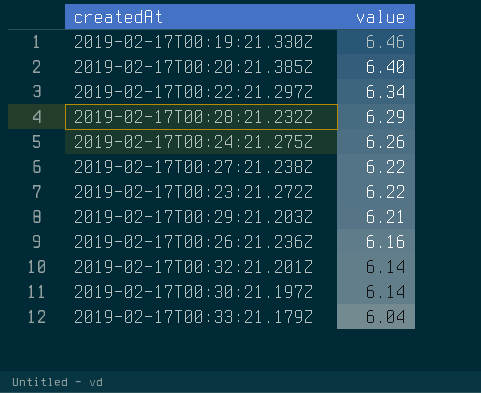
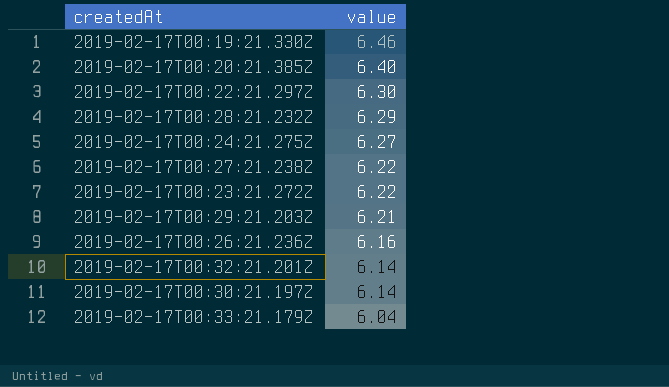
2019-02-17T00:22:21.297Z | value: 6.34 -> 6.30
2019-02-17T00:24:21.275Z | value: 6.26 -> 6.27

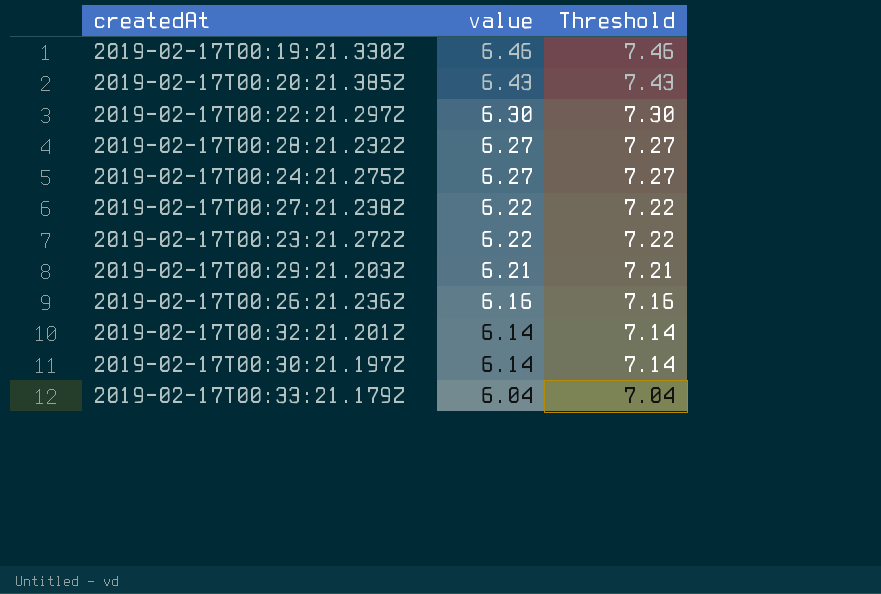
column Threshold | formula: none -> [value] + 1
2019-02-17T00:20:21.385Z | value: 6.40 -> 6.43
2019-02-17T00:28:21.232Z | value: 6.29 -> 6.27

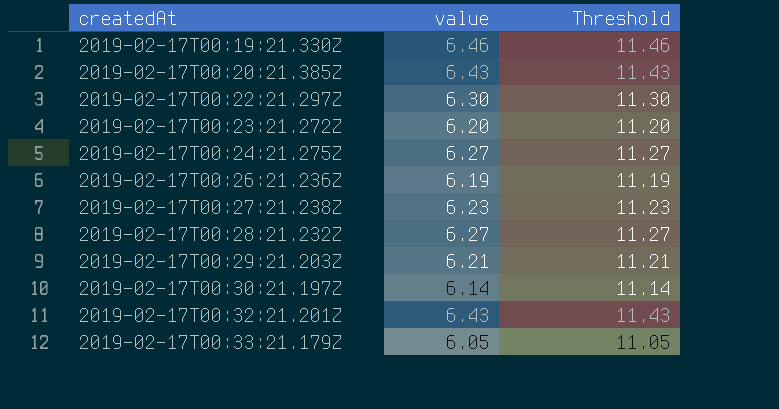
row order: value descending -> createdAt ascending
column Threshold | formula: [value] + 1 -> [value] + 5
2019-02-17T00:23:21.272Z | value: 6.22 -> 6.20
2019-02-17T00:26:21.236Z | value: 6.16 -> 6.19
2019-02-17T00:27:21.238Z | value: 6.22 -> 6.23
2019-02-17T00:32:21.201Z | value: 6.14 -> 6.43
2019-02-17T00:33:21.179Z | value: 6.04 -> 6.05

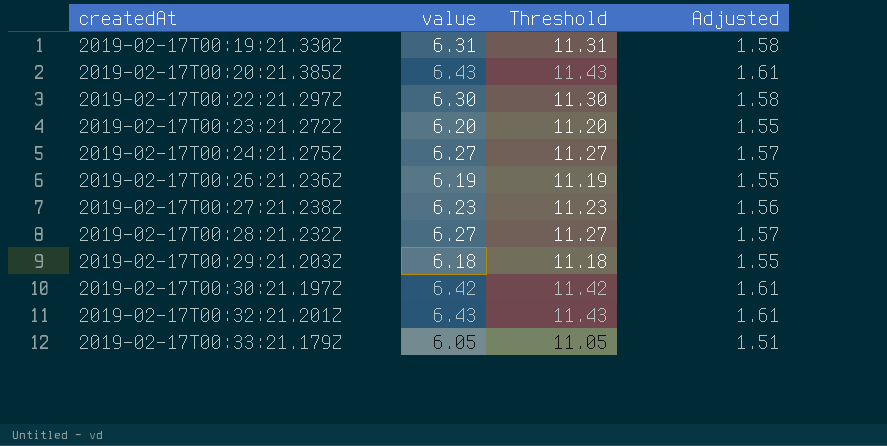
column Adjusted | formula: none -> [value] * 0.25
2019-02-17T00:19:21.330Z | value: 6.46 -> 6.31
2019-02-17T00:19:21.330Z | Threshold: 11.46 -> 11.31
2019-02-17T00:29:21.203Z | value: 6.21 -> 6.18
2019-02-17T00:29:21.203Z | Threshold: 11.21 -> 11.18
2019-02-17T00:30:21.197Z | value: 6.14 -> 6.42
2019-02-17T00:30:21.197Z | Threshold: 11.14 -> 11.42

